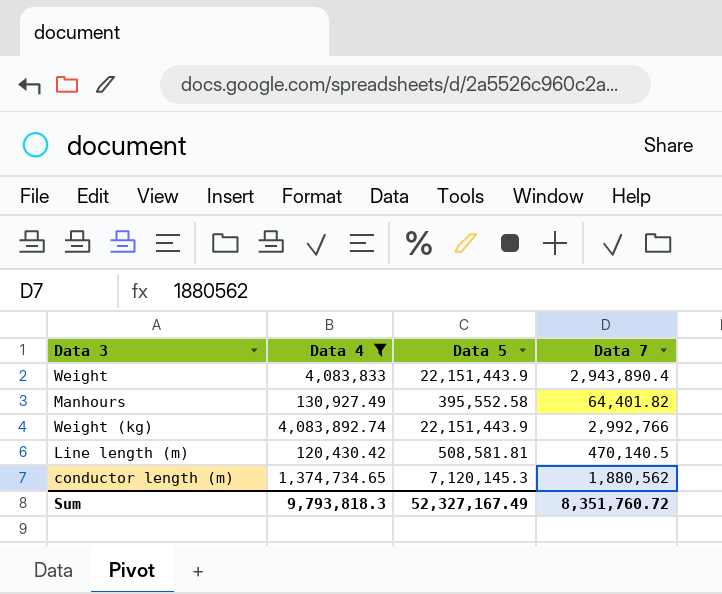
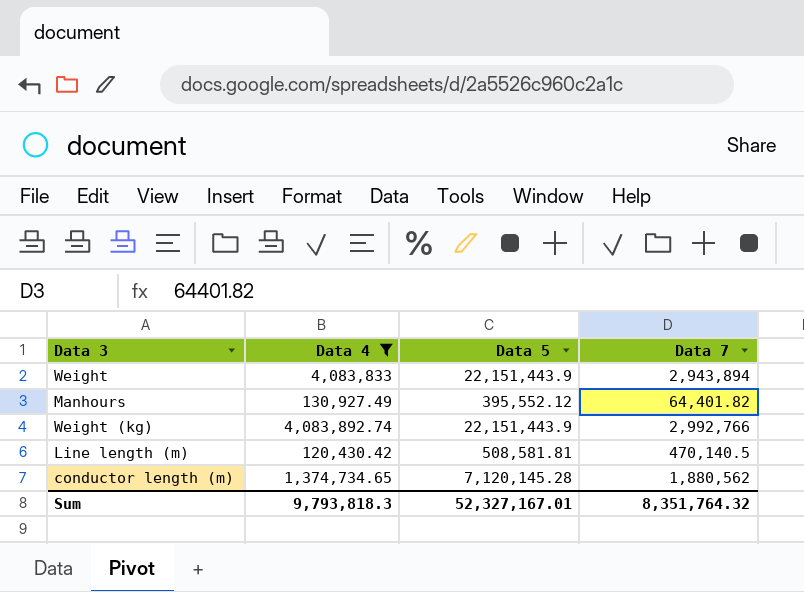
Weight | Data 7: 2,943,890.4 -> 2,943,894
Manhours | Data 5: 395,552.58 -> 395,552.12
conductor length (m) | Data 5: 7,120,145.3 -> 7,120,145.28
Sum | Data 5: 52,327,167.49 -> 52,327,167.01
Sum | Data 7: 8,351,760.72 -> 8,351,764.32

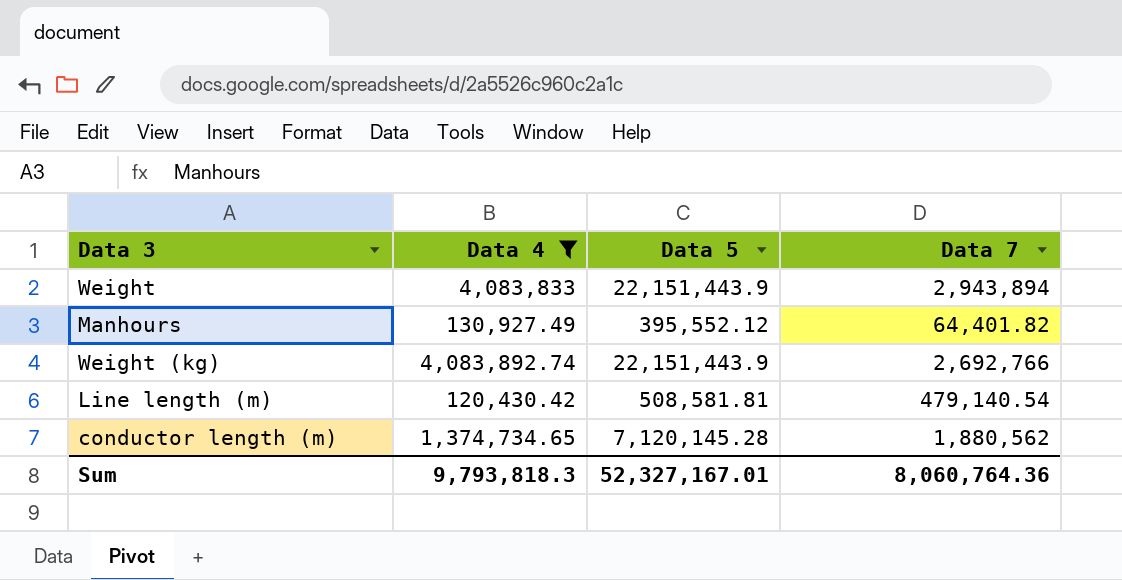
Weight (kg) | Data 7: 2,992,766 -> 2,692,766
Line length (m) | Data 7: 470,140.5 -> 479,140.54
Sum | Data 7: 8,351,764.32 -> 8,060,764.36

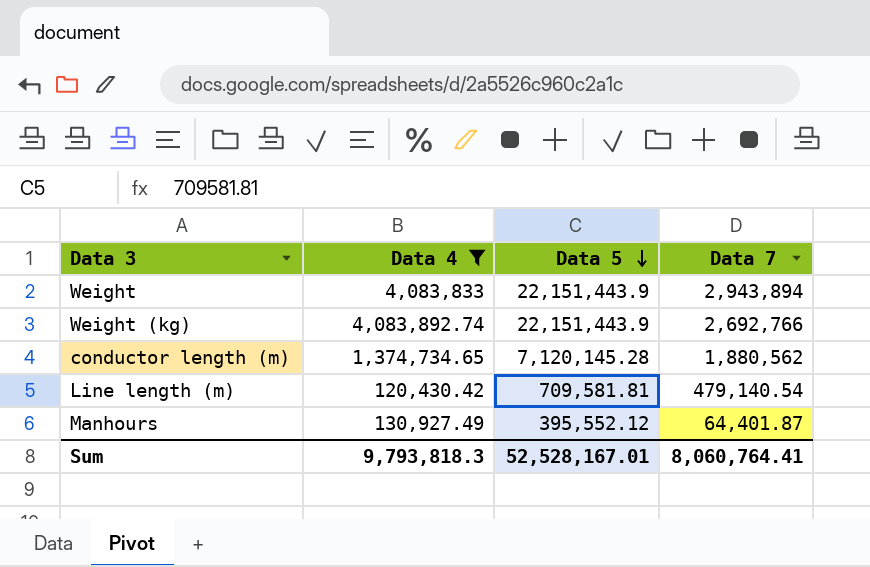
row order: none -> Data 5 descending
Line length (m) | Data 5: 508,581.81 -> 709,581.81
Manhours | Data 7: 64,401.82 -> 64,401.87
Sum | Data 5: 52,327,167.01 -> 52,528,167.01
Sum | Data 7: 8,060,764.36 -> 8,060,764.41

